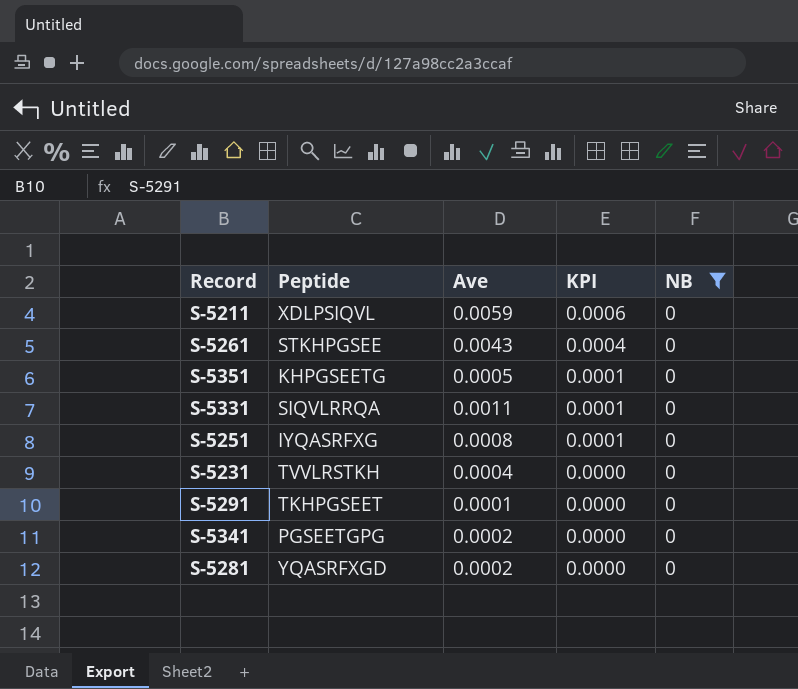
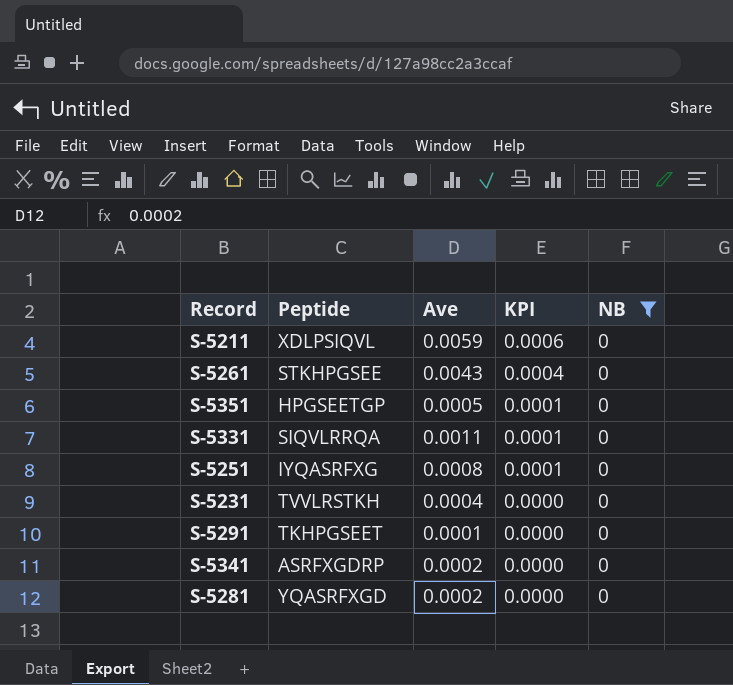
S-5351 | Peptide: KHPGSEETG -> HPGSEETGP
S-5341 | Peptide: PGSEETGPG -> ASRFXGDRP

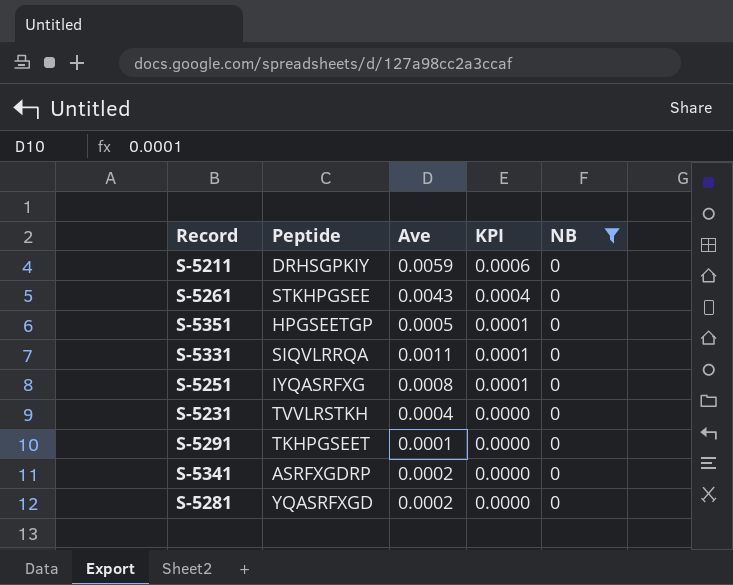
S-5211 | Peptide: XDLPSIQVL -> DRHSGPKIY

